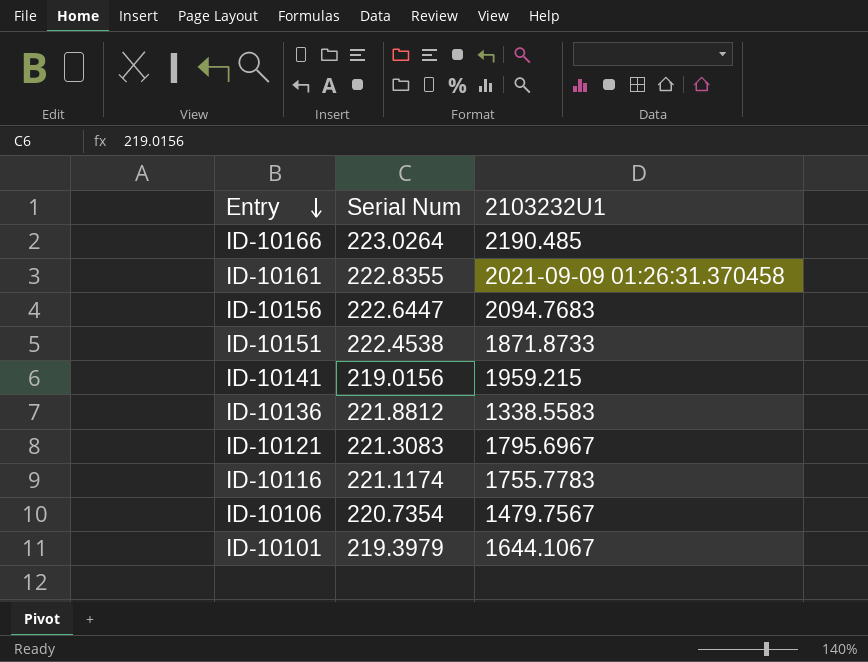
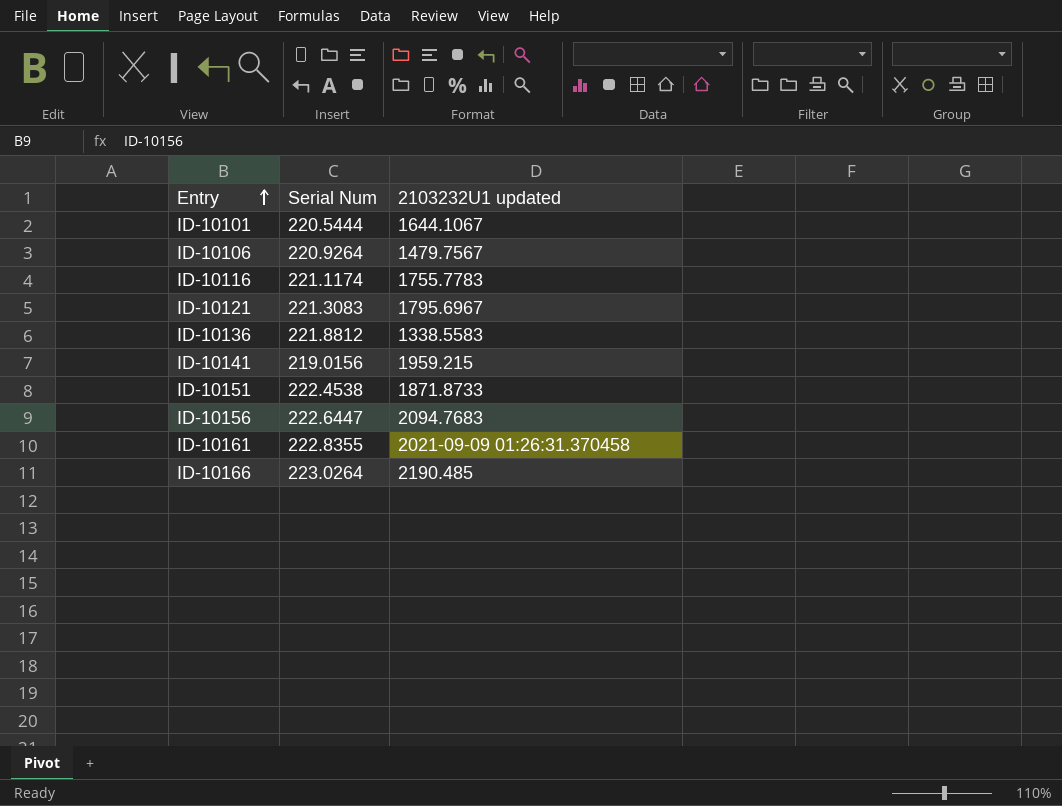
row order: Entry descending -> Entry ascending
column name: 2103232U1 -> 2103232U1 updated
ID-10101 | Serial Num: 219.3979 -> 220.5444
ID-10106 | Serial Num: 220.7354 -> 220.9264

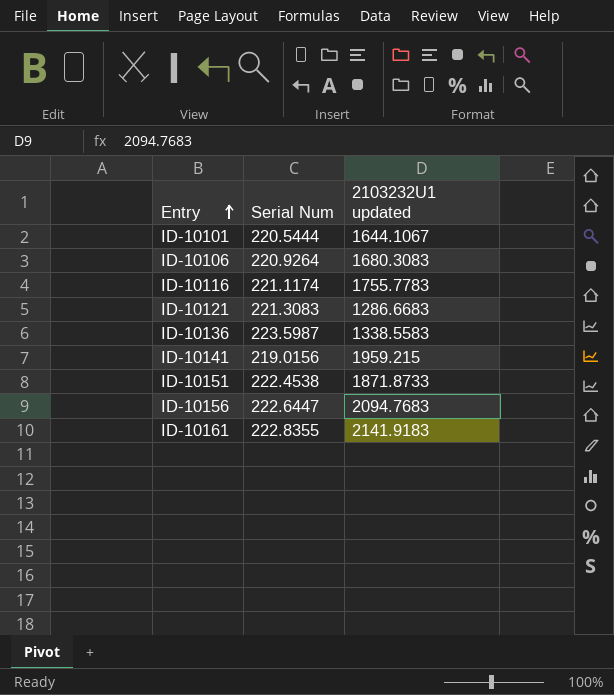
row ID-10166: 223.0264 | 2190.485 -> none
ID-10106 | 2103232U1 updated: 1479.7567 -> 1680.3083
ID-10121 | 2103232U1 updated: 1795.6967 -> 1286.6683
ID-10136 | Serial Num: 221.8812 -> 223.5987
ID-10161 | 2103232U1 updated: 2021-09-09 01:26:31.370458 -> 2141.9183

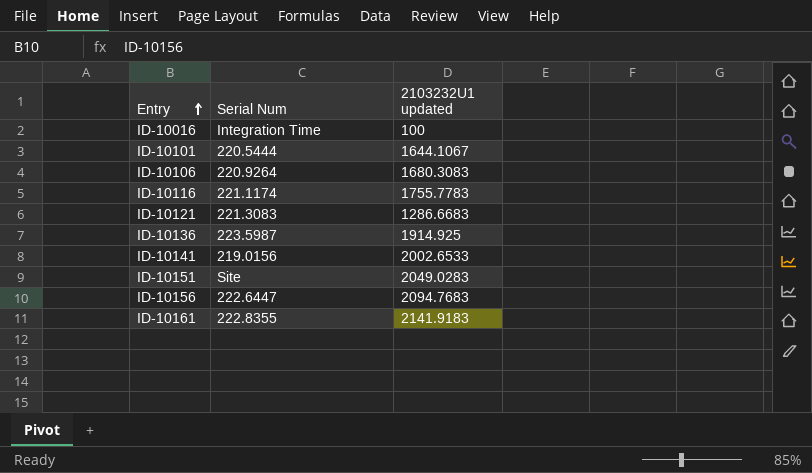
row ID-10016: none -> Integration Time | 100
ID-10136 | 2103232U1 updated: 1338.5583 -> 1914.925
ID-10141 | 2103232U1 updated: 1959.215 -> 2002.6533
ID-10151 | Serial Num: 222.4538 -> Site
ID-10151 | 2103232U1 updated: 1871.8733 -> 2049.0283

